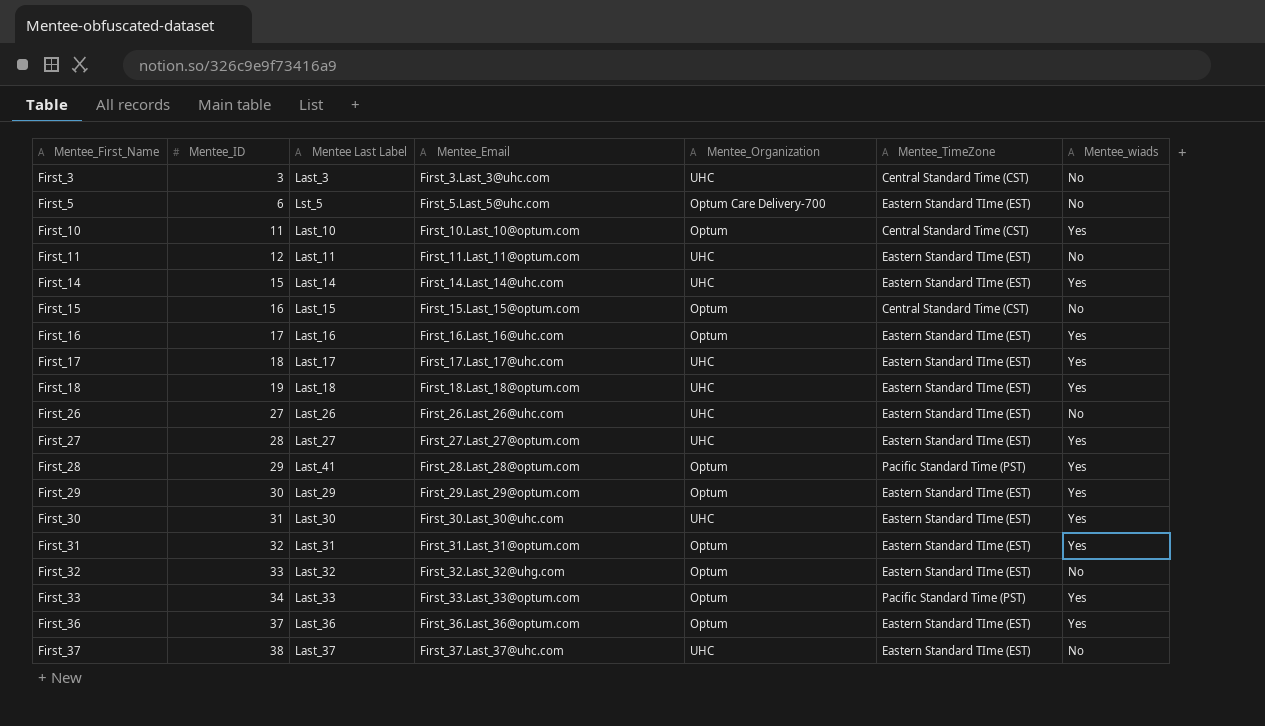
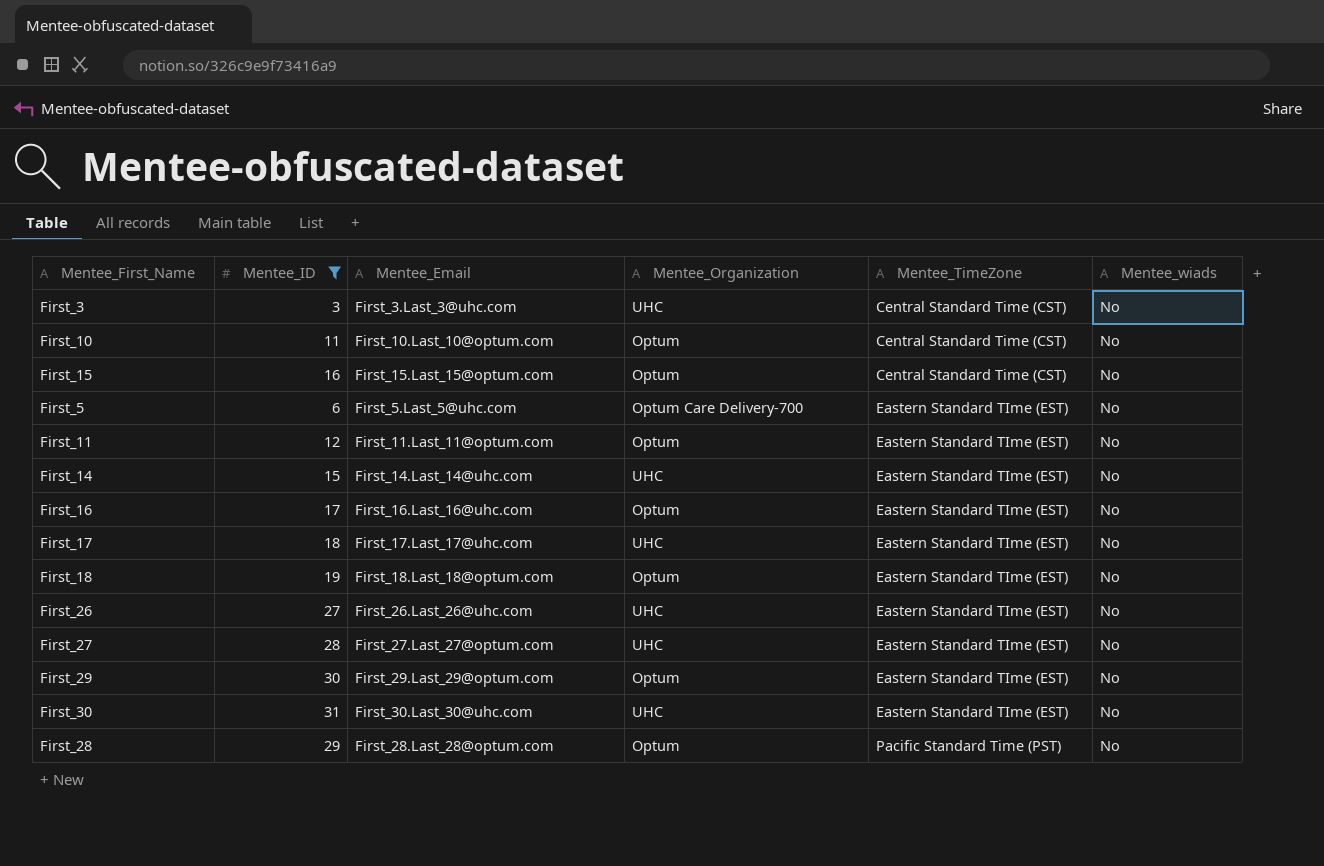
filter: none -> Mentee_ID <= 31
row order: Mentee_First_Name ascending -> Mentee_TimeZone ascending
column Mentee Last Label | position: 3 -> none
First_10 | Mentee_wiads: Yes -> No
First_11 | Mentee_Organization: UHC -> Optum
First_14 | Mentee_wiads: Yes -> No
First_16 | Mentee_wiads: Yes -> No
First_17 | Mentee_wiads: Yes -> No
First_18 | Mentee_Organization: UHC -> Optum
First_18 | Mentee_wiads: Yes -> No
First_27 | Mentee_wiads: Yes -> No
First_29 | Mentee_wiads: Yes -> No
First_30 | Mentee_wiads: Yes -> No
First_28 | Mentee_wiads: Yes -> No

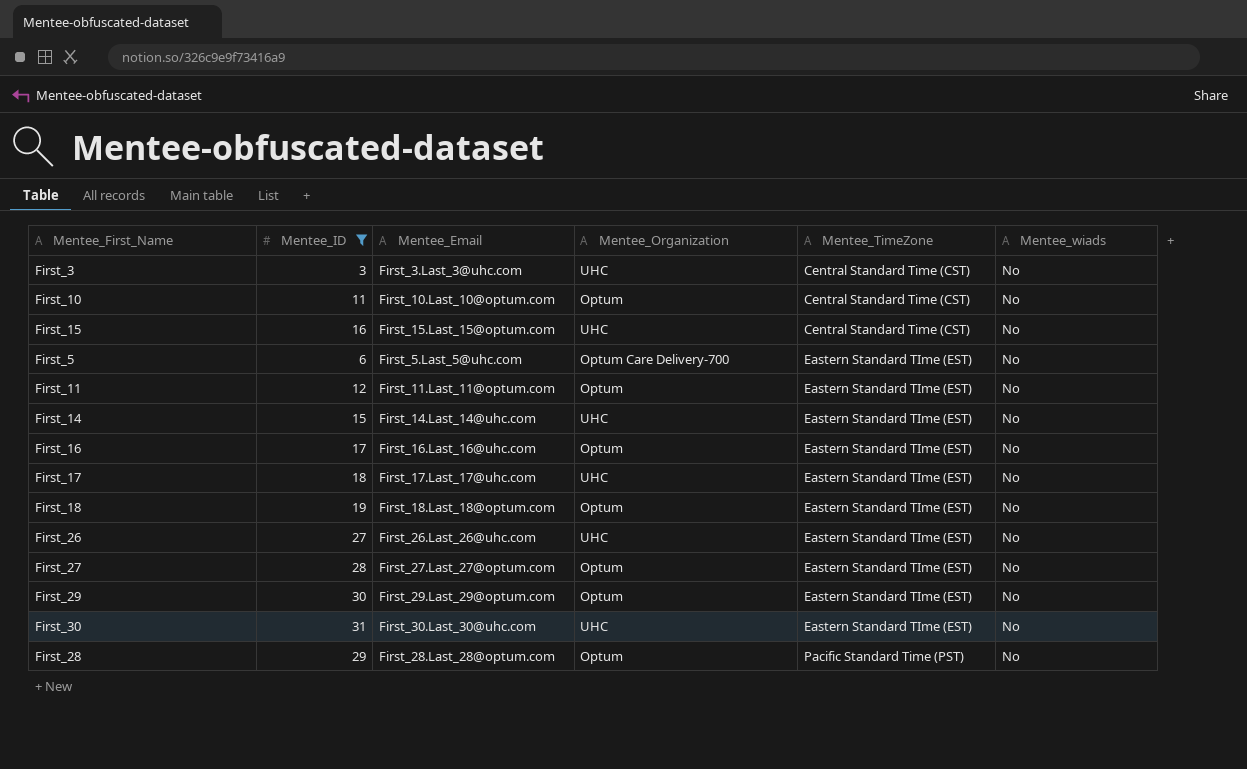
First_15 | Mentee_Organization: Optum -> UHC
First_27 | Mentee_Organization: UHC -> Optum

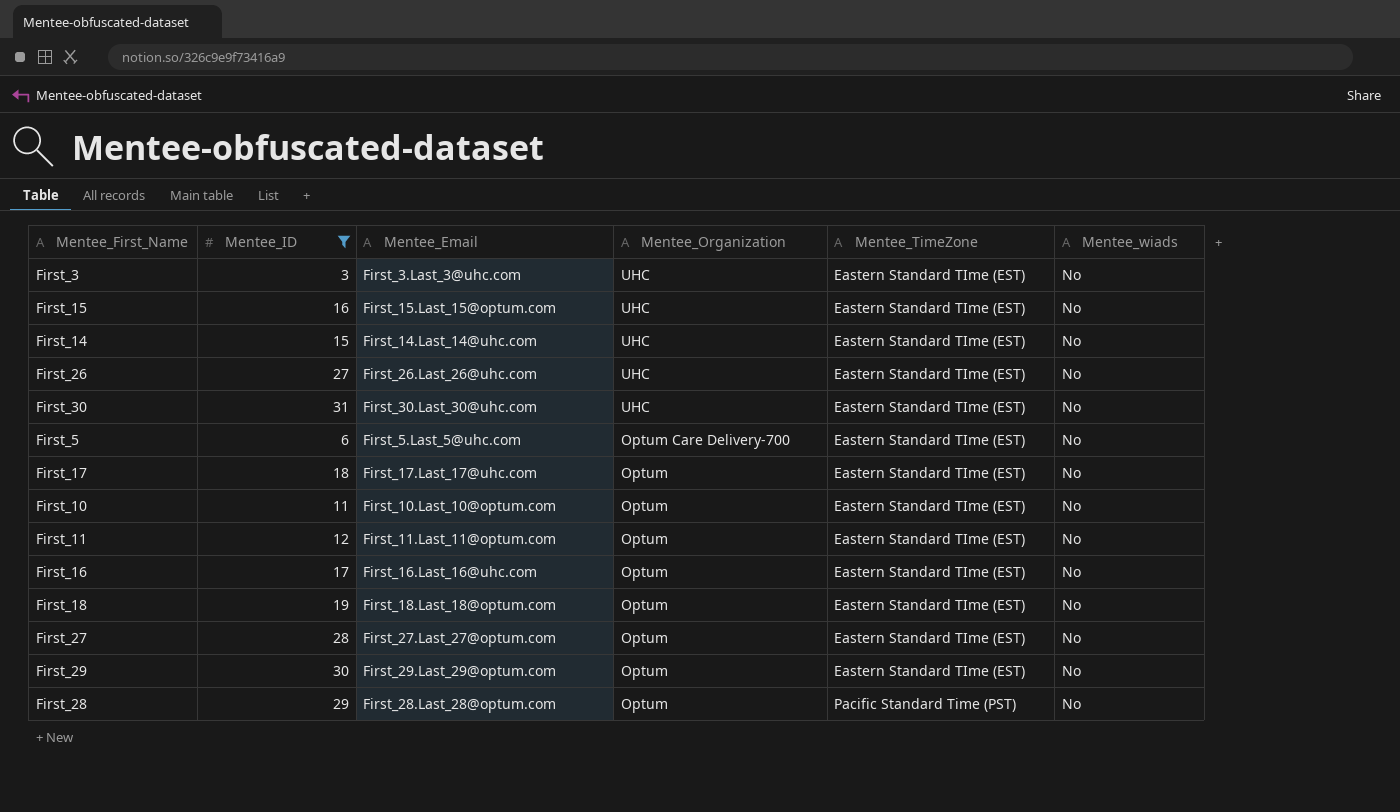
row order: Mentee_TimeZone ascending -> Mentee_Organization descending
First_3 | Mentee_TimeZone: Central Standard Time (CST) -> Eastern Standard TIme (EST)
First_15 | Mentee_TimeZone: Central Standard Time (CST) -> Eastern Standard TIme (EST)
First_17 | Mentee_Organization: UHC -> Optum
First_10 | Mentee_TimeZone: Central Standard Time (CST) -> Eastern Standard TIme (EST)

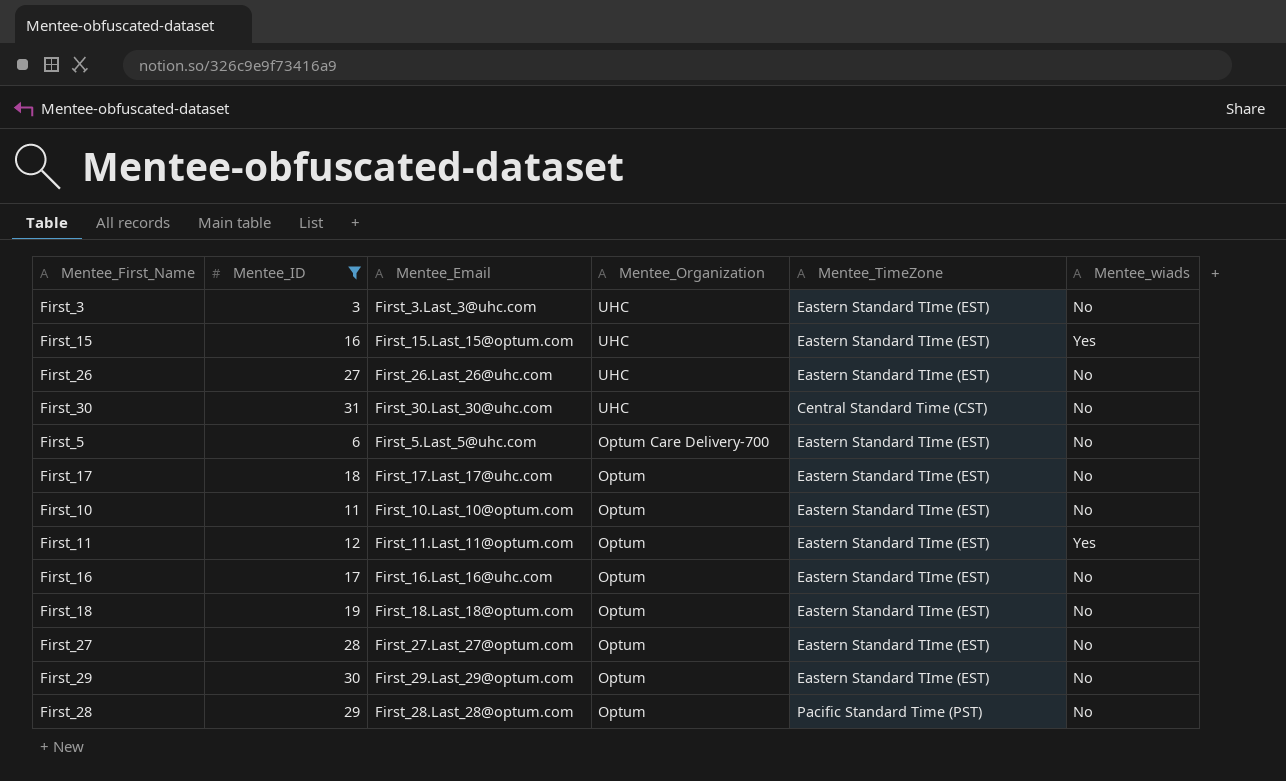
row First_14: 15 | First_14.Last_14@uhc.com | UHC | Eastern Standard TIme (EST) | No -> none
First_15 | Mentee_wiads: No -> Yes
First_30 | Mentee_TimeZone: Eastern Standard TIme (EST) -> Central Standard Time (CST)
First_11 | Mentee_wiads: No -> Yes

